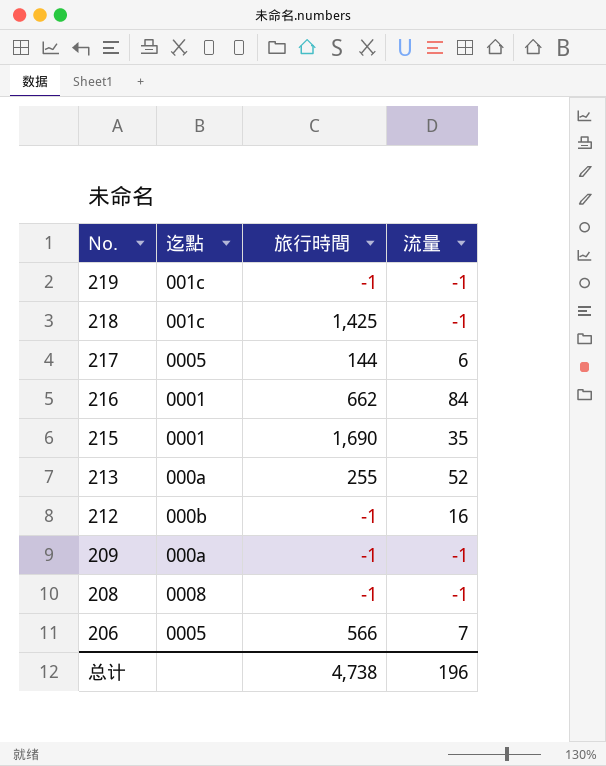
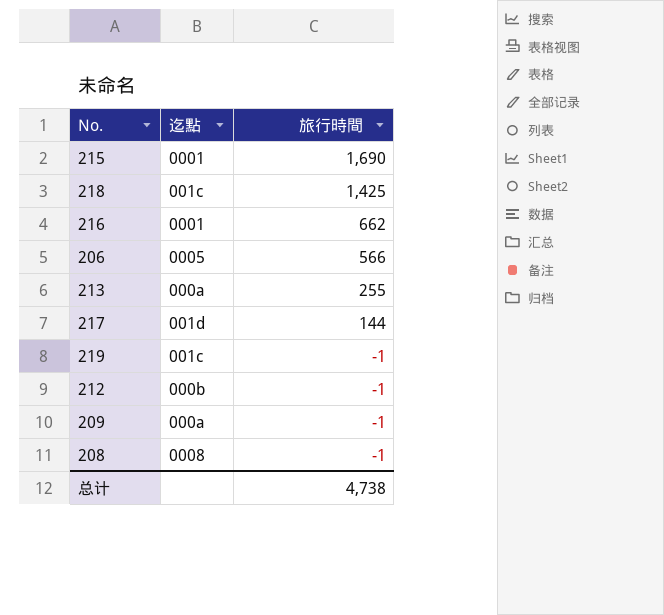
row order: No. descending -> 旅行時間 descending
column 流量 | position: 4 -> none
217 | 迄點: 0005 -> 001d

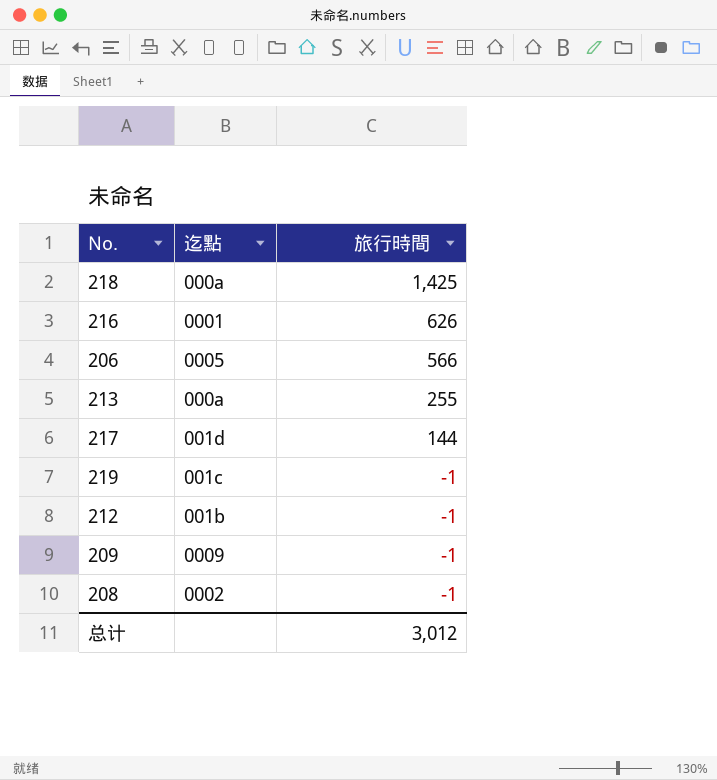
row 215: 0001 | 1,690 -> none
218 | 迄點: 001c -> 000a
216 | 旅行時間: 662 -> 626
212 | 迄點: 000b -> 001b
209 | 迄點: 000a -> 0009
208 | 迄點: 0008 -> 0002
总计 | 旅行時間: 4,738 -> 3,012

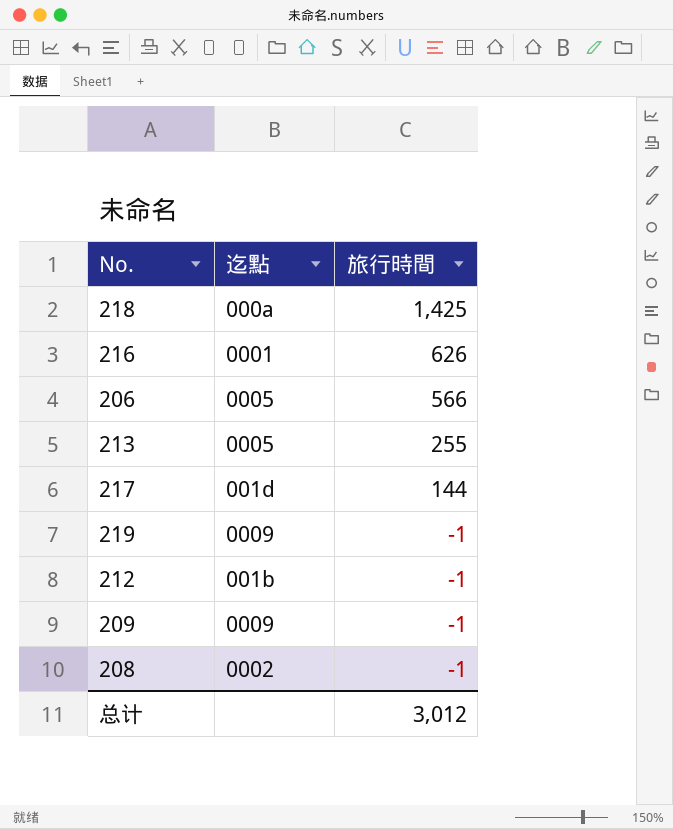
213 | 迄點: 000a -> 0005
219 | 迄點: 001c -> 0009

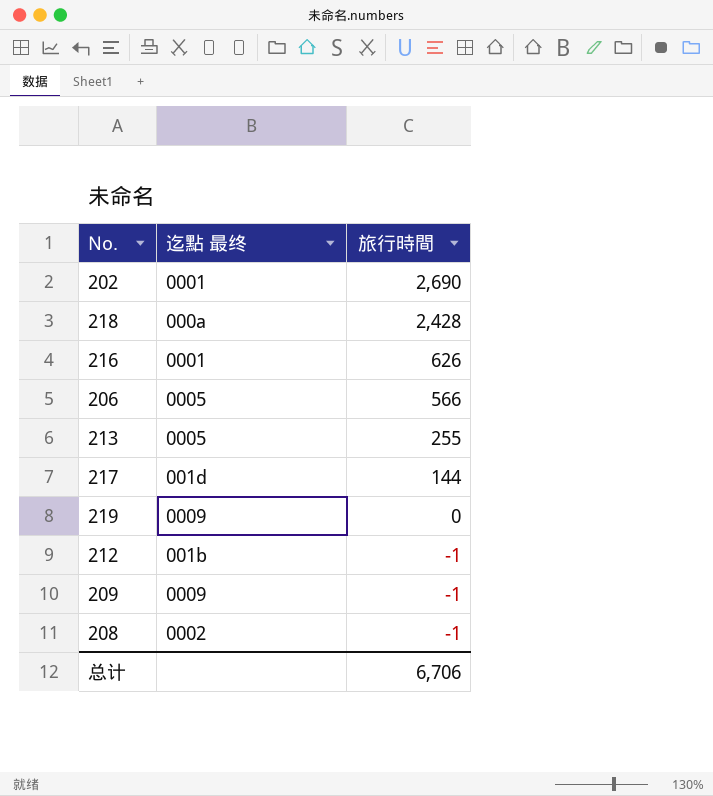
column name: 迄點 -> 迄點 最终
row 202: none -> 0001 | 2,690
218 | 旅行時間: 1,425 -> 2,428
219 | 旅行時間: -1 -> 0
总计 | 旅行時間: 3,012 -> 6,706

